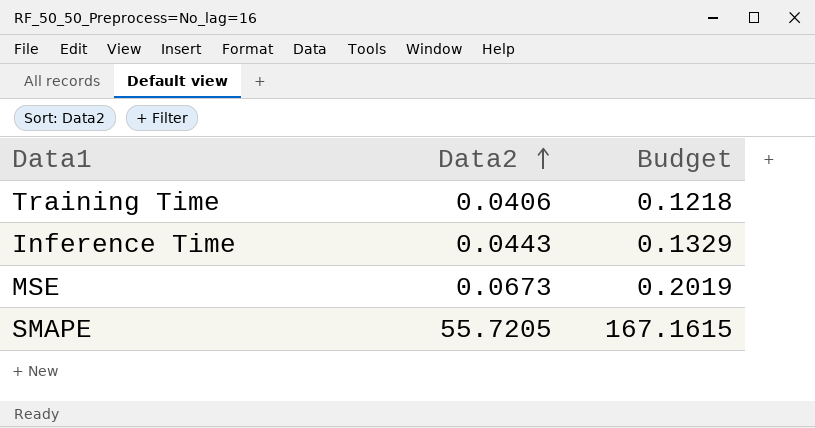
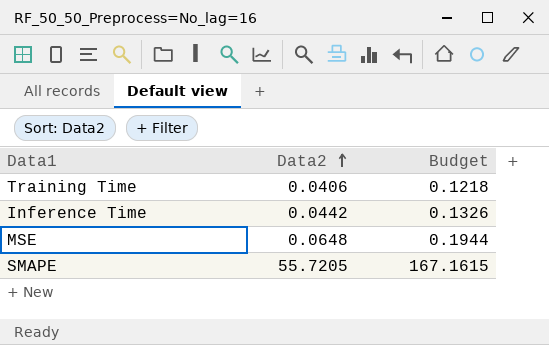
Inference Time | Data2: 0.0443 -> 0.0442
Inference Time | Budget: 0.1329 -> 0.1326
MSE | Data2: 0.0673 -> 0.0648
MSE | Budget: 0.2019 -> 0.1944

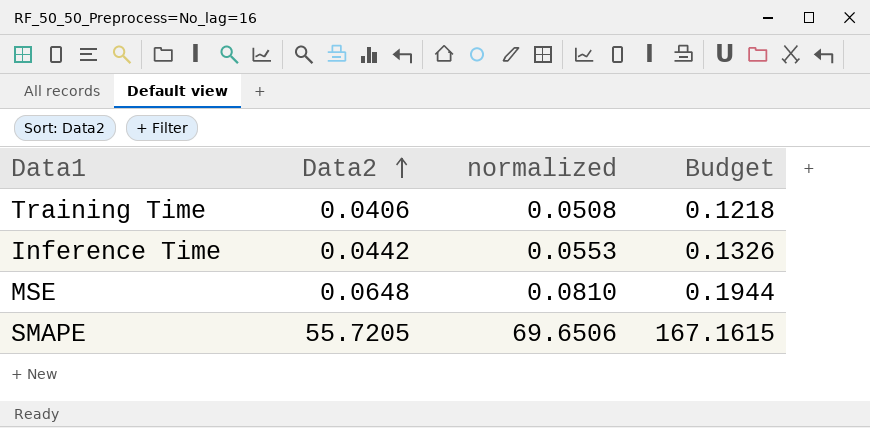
column normalized | formula: none -> [Data2] * 1.25

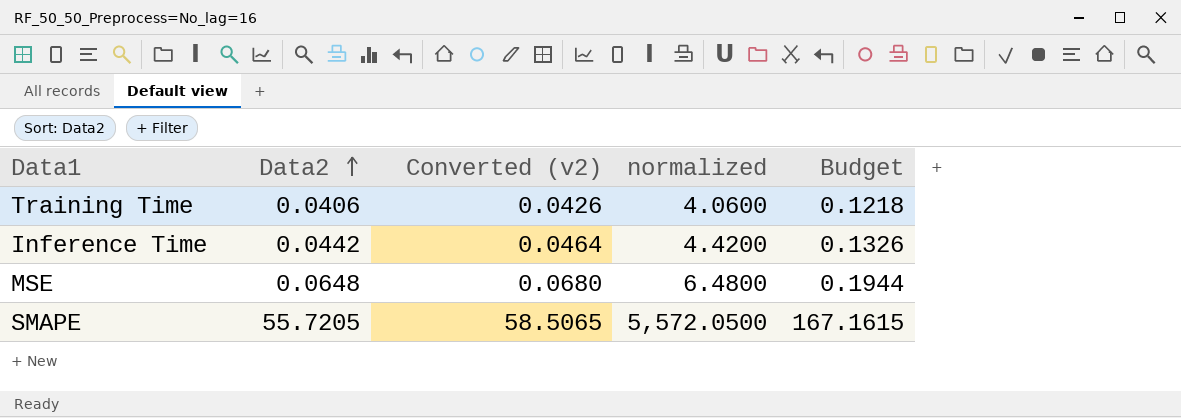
column Converted (v2) | formula: none -> [Data2] * 1.05
column normalized | formula: [Data2] * 1.25 -> [Data2] * 100

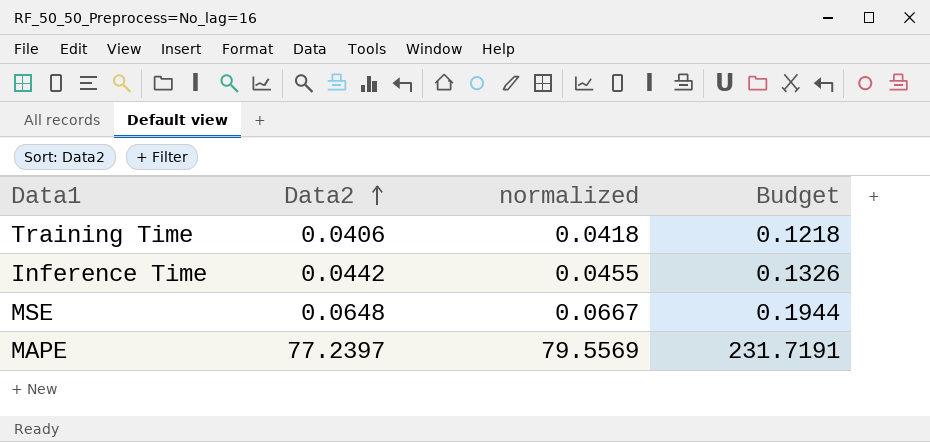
column Converted (v2) | formula: [Data2] * 1.05 -> none
column normalized | formula: [Data2] * 100 -> [Data2] * 1.03
row SMAPE: 55.7205 | 58.5065 | 5,572.0500 | 167.1615 -> none
row MAPE: none -> 77.2397 | 79.5569 | 231.7191

